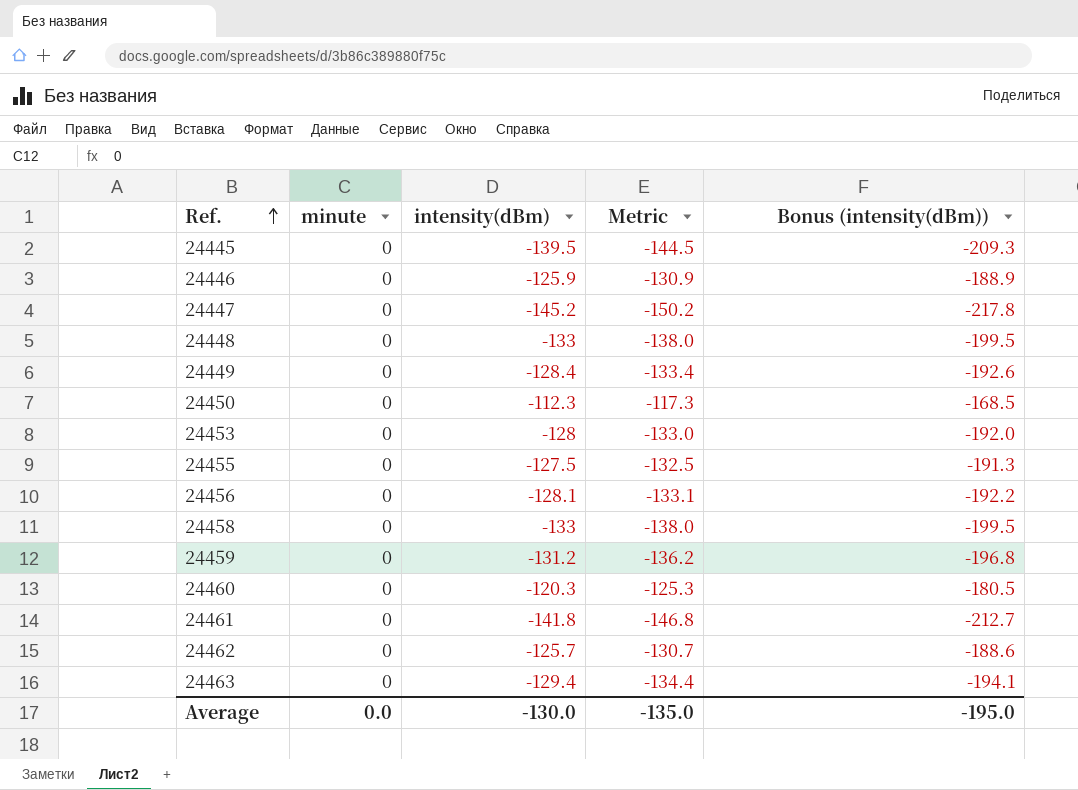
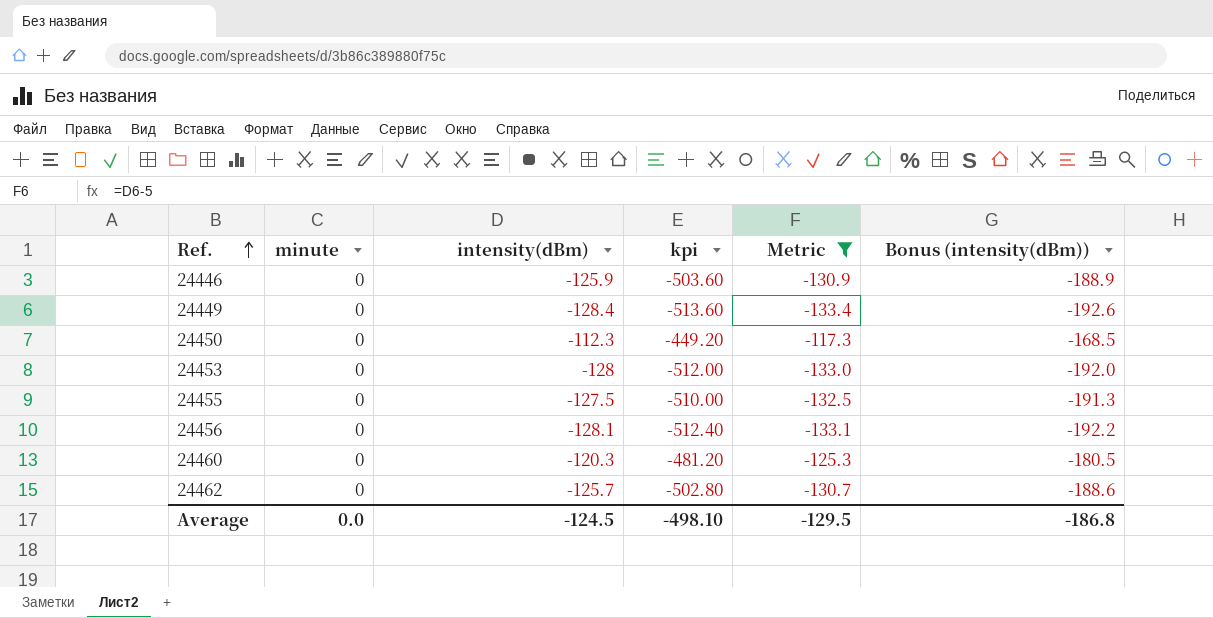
filter: none -> Metric >= -133.4
column kpi | formula: none -> [intensity(dBm)] * 4
Average | intensity(dBm): -130.0 -> -124.5
Average | Metric: -135.0 -> -129.5
Average | Bonus (intensity(dBm)): -195.0 -> -186.8

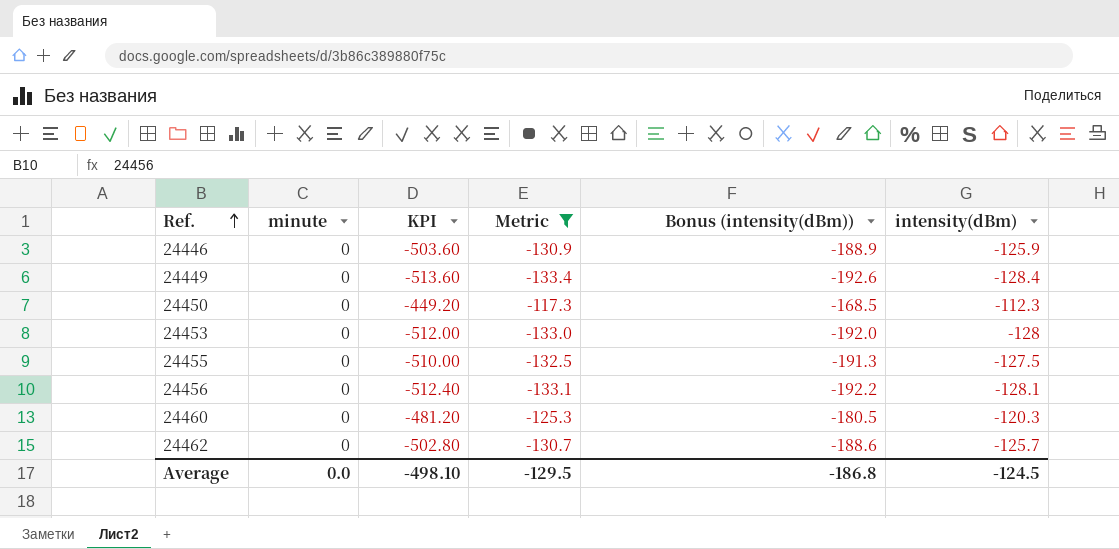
column name: kpi -> KPI
column intensity(dBm) | position: 3 -> 6

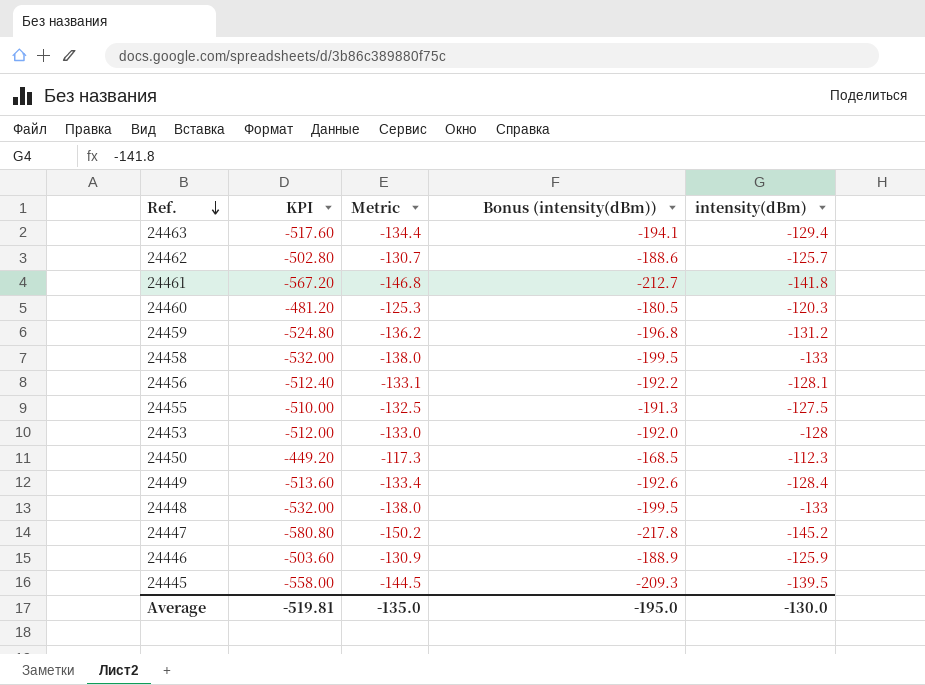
filter: Metric >= -133.4 -> none
row order: Ref. ascending -> Ref. descending
column minute | position: 2 -> none
Average | KPI: -498.10 -> -519.81
Average | Metric: -129.5 -> -135.0
Average | Bonus (intensity(dBm)): -186.8 -> -195.0
Average | intensity(dBm): -124.5 -> -130.0

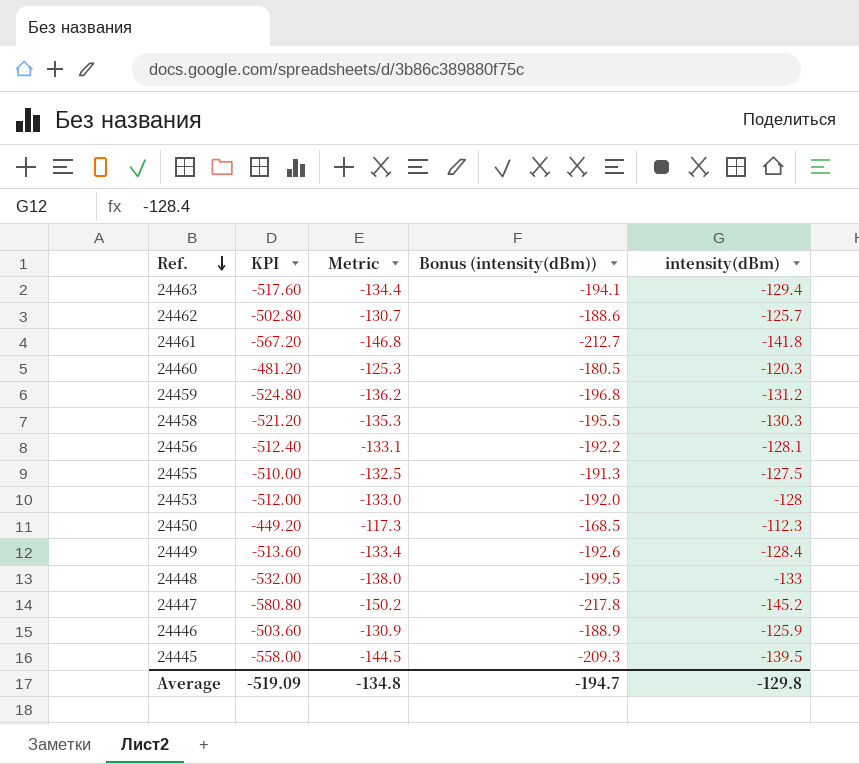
24458 | KPI: -532.00 -> -521.20
24458 | Metric: -138.0 -> -135.3
24458 | Bonus (intensity(dBm)): -199.5 -> -195.5
24458 | intensity(dBm): -133 -> -130.3
Average | KPI: -519.81 -> -519.09
Average | Metric: -135.0 -> -134.8
Average | Bonus (intensity(dBm)): -195.0 -> -194.7
Average | intensity(dBm): -130.0 -> -129.8

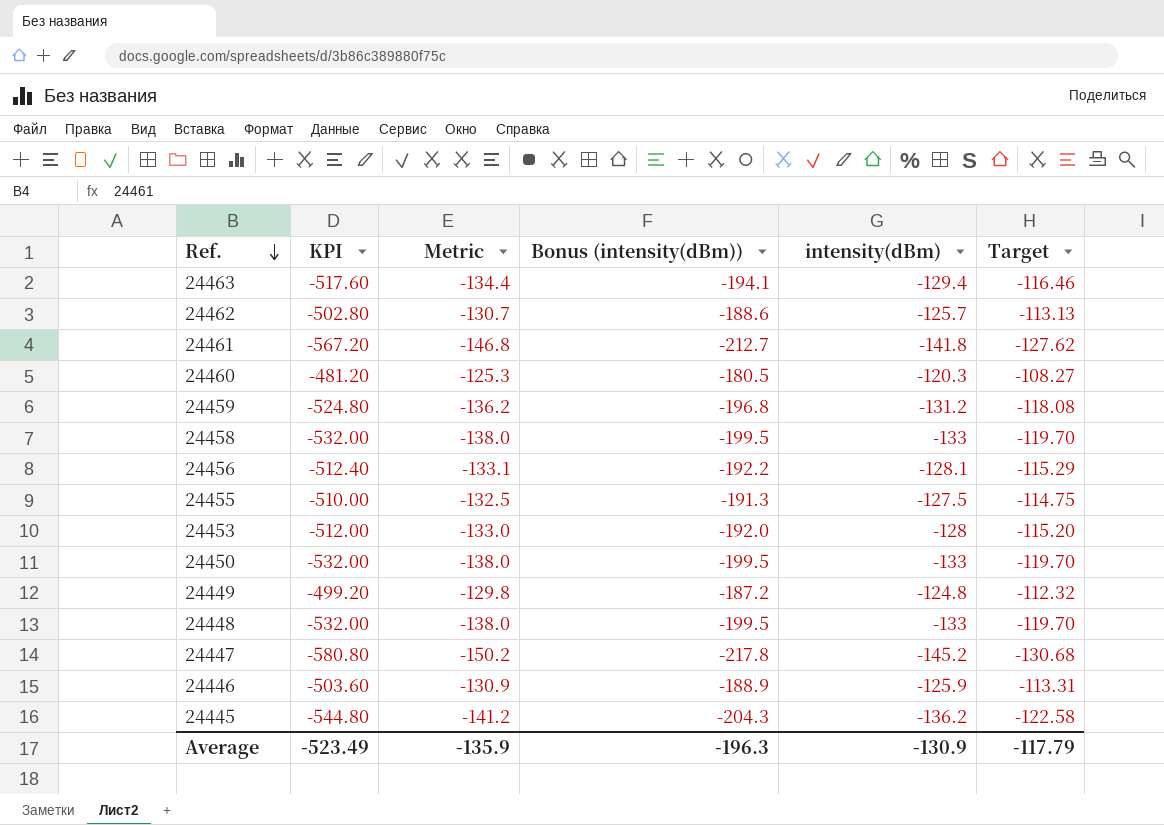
column Target | formula: none -> [intensity(dBm)] * 0.9
24458 | KPI: -521.20 -> -532.00
24458 | Metric: -135.3 -> -138.0
24458 | Bonus (intensity(dBm)): -195.5 -> -199.5
24458 | intensity(dBm): -130.3 -> -133
24450 | KPI: -449.20 -> -532.00
24450 | Metric: -117.3 -> -138.0
24450 | Bonus (intensity(dBm)): -168.5 -> -199.5
24450 | intensity(dBm): -112.3 -> -133
24449 | KPI: -513.60 -> -499.20
24449 | Metric: -133.4 -> -129.8
24449 | Bonus (intensity(dBm)): -192.6 -> -187.2
24449 | intensity(dBm): -128.4 -> -124.8
24445 | KPI: -558.00 -> -544.80
24445 | Metric: -144.5 -> -141.2
24445 | Bonus (intensity(dBm)): -209.3 -> -204.3
24445 | intensity(dBm): -139.5 -> -136.2
Average | KPI: -519.09 -> -523.49
Average | Metric: -134.8 -> -135.9
Average | Bonus (intensity(dBm)): -194.7 -> -196.3
Average | intensity(dBm): -129.8 -> -130.9

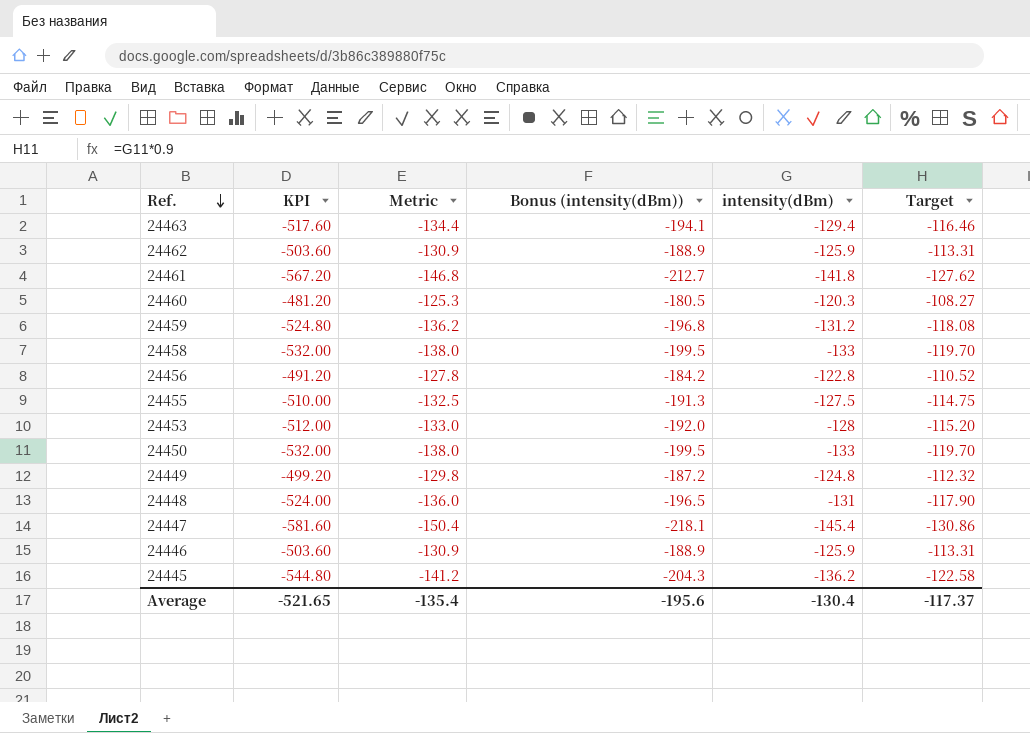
24462 | KPI: -502.80 -> -503.60
24462 | Metric: -130.7 -> -130.9
24462 | Bonus (intensity(dBm)): -188.6 -> -188.9
24462 | intensity(dBm): -125.7 -> -125.9
24462 | Target: -113.13 -> -113.31
24456 | KPI: -512.40 -> -491.20
24456 | Metric: -133.1 -> -127.8
24456 | Bonus (intensity(dBm)): -192.2 -> -184.2
24456 | intensity(dBm): -128.1 -> -122.8
24456 | Target: -115.29 -> -110.52
24448 | KPI: -532.00 -> -524.00
24448 | Metric: -138.0 -> -136.0
24448 | Bonus (intensity(dBm)): -199.5 -> -196.5
24448 | intensity(dBm): -133 -> -131
24448 | Target: -119.70 -> -117.90
24447 | KPI: -580.80 -> -581.60
24447 | Metric: -150.2 -> -150.4
24447 | Bonus (intensity(dBm)): -217.8 -> -218.1
24447 | intensity(dBm): -145.2 -> -145.4
24447 | Target: -130.68 -> -130.86
Average | KPI: -523.49 -> -521.65
Average | Metric: -135.9 -> -135.4
Average | Bonus (intensity(dBm)): -196.3 -> -195.6
Average | intensity(dBm): -130.9 -> -130.4
Average | Target: -117.79 -> -117.37

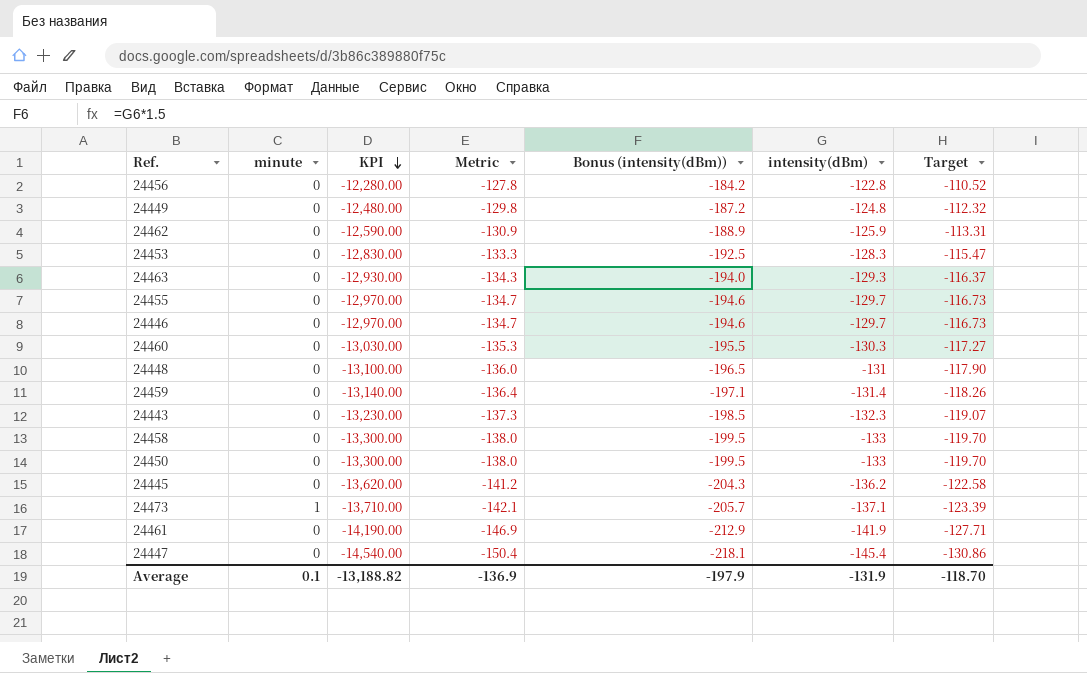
row order: Ref. descending -> KPI descending
column minute | position: none -> 2
column KPI | formula: [intensity(dBm)] * 4 -> [intensity(dBm)] * 100
24453 | Metric: -133.0 -> -133.3
24453 | Bonus (intensity(dBm)): -192.0 -> -192.5
24453 | intensity(dBm): -128 -> -128.3
24453 | Target: -115.20 -> -115.47
24463 | Metric: -134.4 -> -134.3
24463 | Bonus (intensity(dBm)): -194.1 -> -194.0
24463 | intensity(dBm): -129.4 -> -129.3
24463 | Target: -116.46 -> -116.37
24455 | Metric: -132.5 -> -134.7
24455 | Bonus (intensity(dBm)): -191.3 -> -194.6
24455 | intensity(dBm): -127.5 -> -129.7
24455 | Target: -114.75 -> -116.73
24446 | Metric: -130.9 -> -134.7
24446 | Bonus (intensity(dBm)): -188.9 -> -194.6
24446 | intensity(dBm): -125.9 -> -129.7
24446 | Target: -113.31 -> -116.73
24460 | Metric: -125.3 -> -135.3
24460 | Bonus (intensity(dBm)): -180.5 -> -195.5
24460 | intensity(dBm): -120.3 -> -130.3
24460 | Target: -108.27 -> -117.27
24459 | Metric: -136.2 -> -136.4
24459 | Bonus (intensity(dBm)): -196.8 -> -197.1
24459 | intensity(dBm): -131.2 -> -131.4
24459 | Target: -118.08 -> -118.26
row 24443: none -> 0 | -13,230.00 | -137.3 | -198.5 | -132.3 | -119.07
row 24473: none -> 1 | -13,710.00 | -142.1 | -205.7 | -137.1 | -123.39
24461 | Metric: -146.8 -> -146.9
24461 | Bonus (intensity(dBm)): -212.7 -> -212.9
24461 | intensity(dBm): -141.8 -> -141.9
24461 | Target: -127.62 -> -127.71
Average | KPI: -521.65 -> -13,188.82
Average | Metric: -135.4 -> -136.9
Average | Bonus (intensity(dBm)): -195.6 -> -197.9
Average | intensity(dBm): -130.4 -> -131.9
Average | Target: -117.37 -> -118.70

